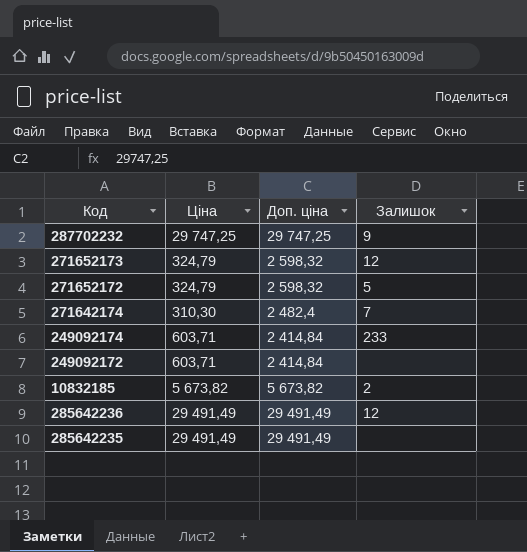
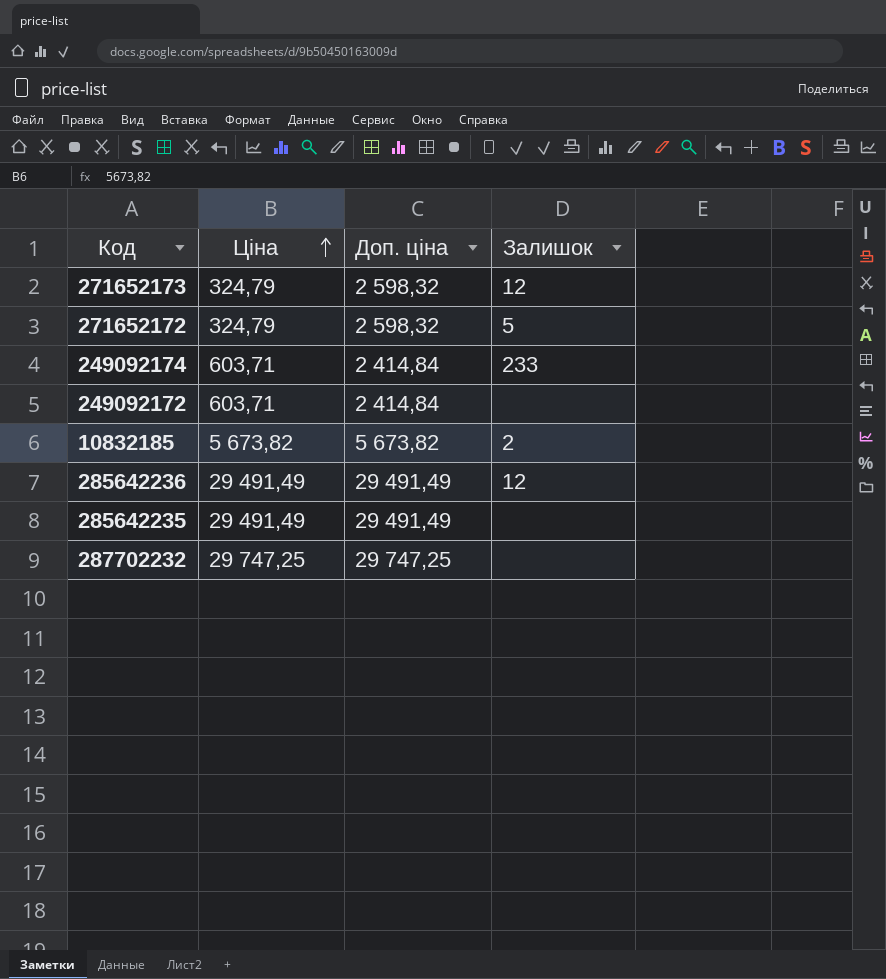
row order: none -> Ціна ascending
row 271642174: 310,30 | 2 482,4 | 7 -> none
287702232 | Залишок: 9 -> none

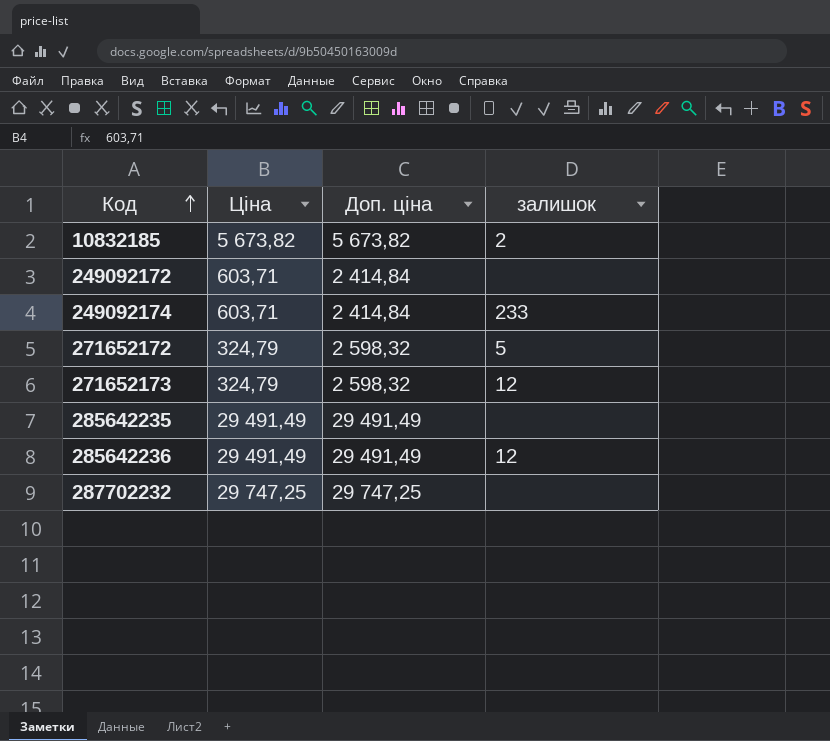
row order: Ціна ascending -> Код ascending
column name: Залишок -> залишок

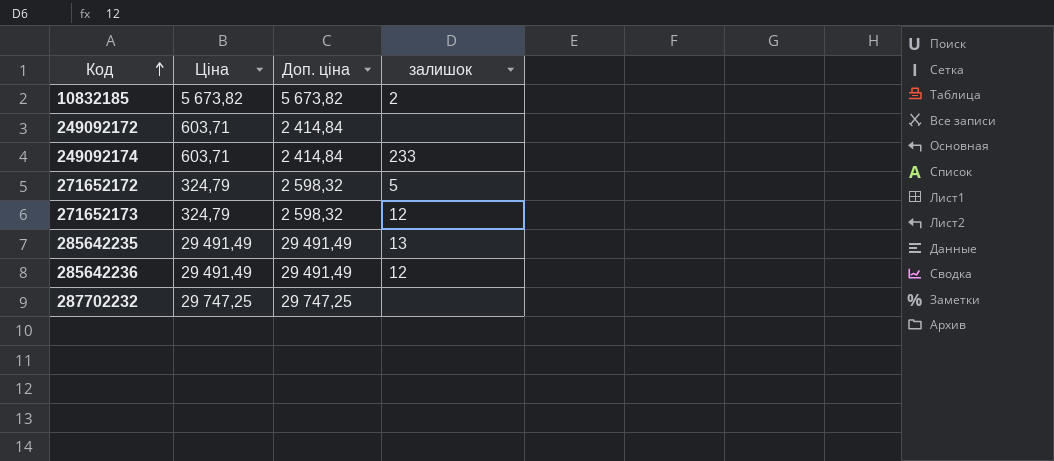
285642235 | залишок: none -> 13

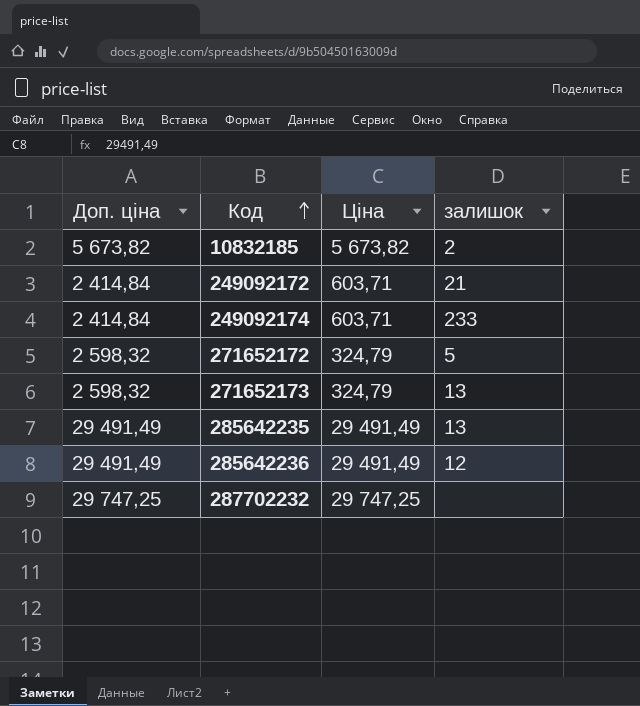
column Доп. ціна | position: 3 -> 1
249092172 | залишок: none -> 21
271652173 | залишок: 12 -> 13

